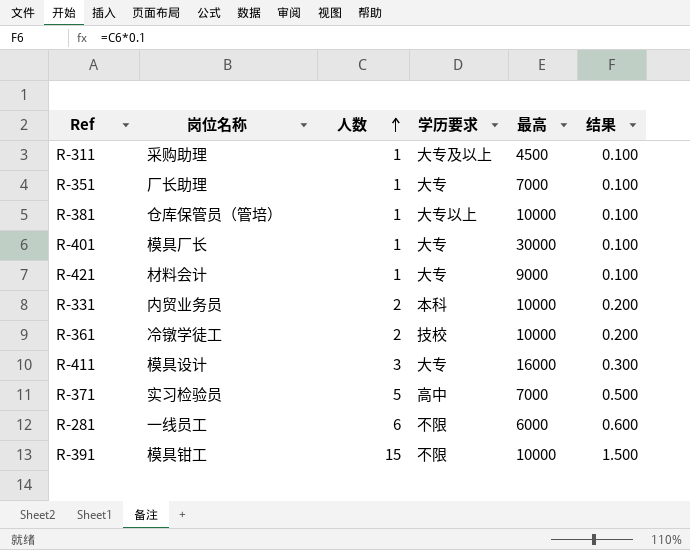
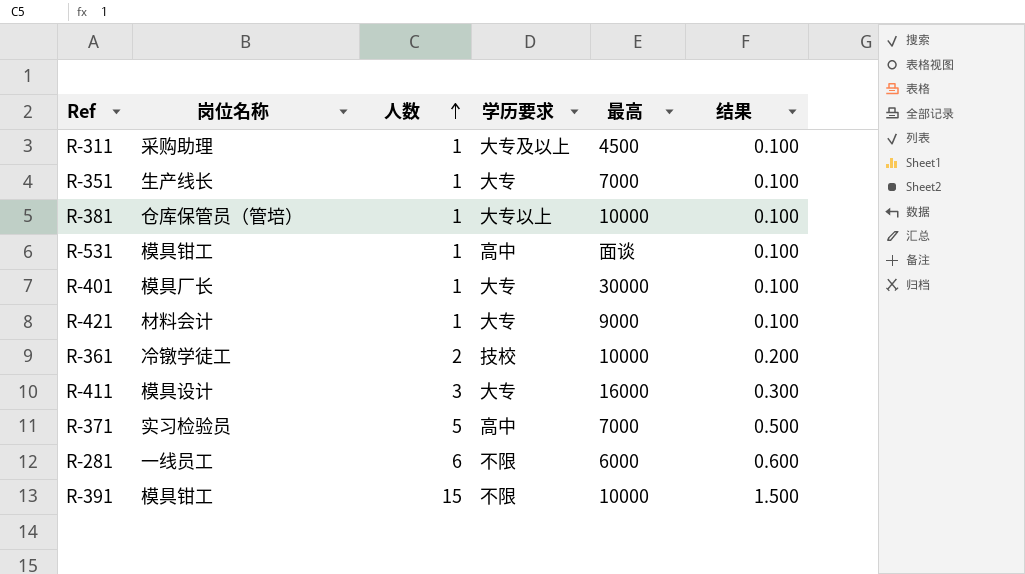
row R-331: 内贸业务员 | 2 | 本科 | 10000 | 0.200 -> none
R-351 | 岗位名称: 厂长助理 -> 生产线长
row R-531: none -> 模具钳工 | 1 | 高中 | 面谈 | 0.100

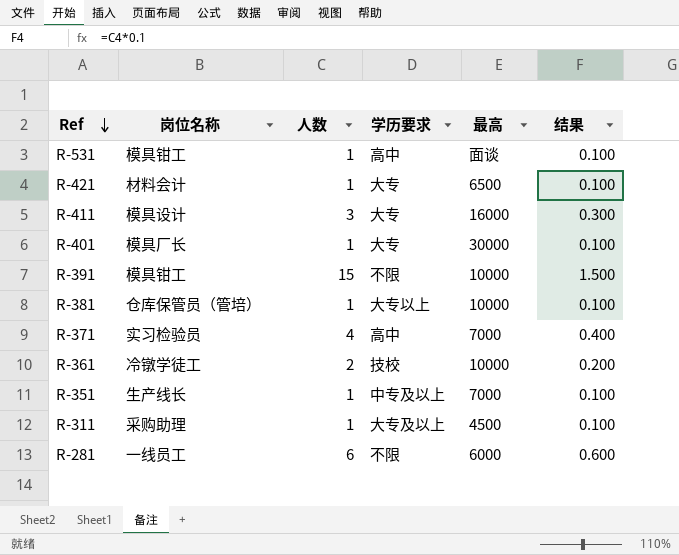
row order: 人数 ascending -> Ref descending
R-421 | 最高: 9000 -> 6500
R-371 | 人数: 5 -> 4
R-371 | 结果: 0.500 -> 0.400
R-351 | 学历要求: 大专 -> 中专及以上

